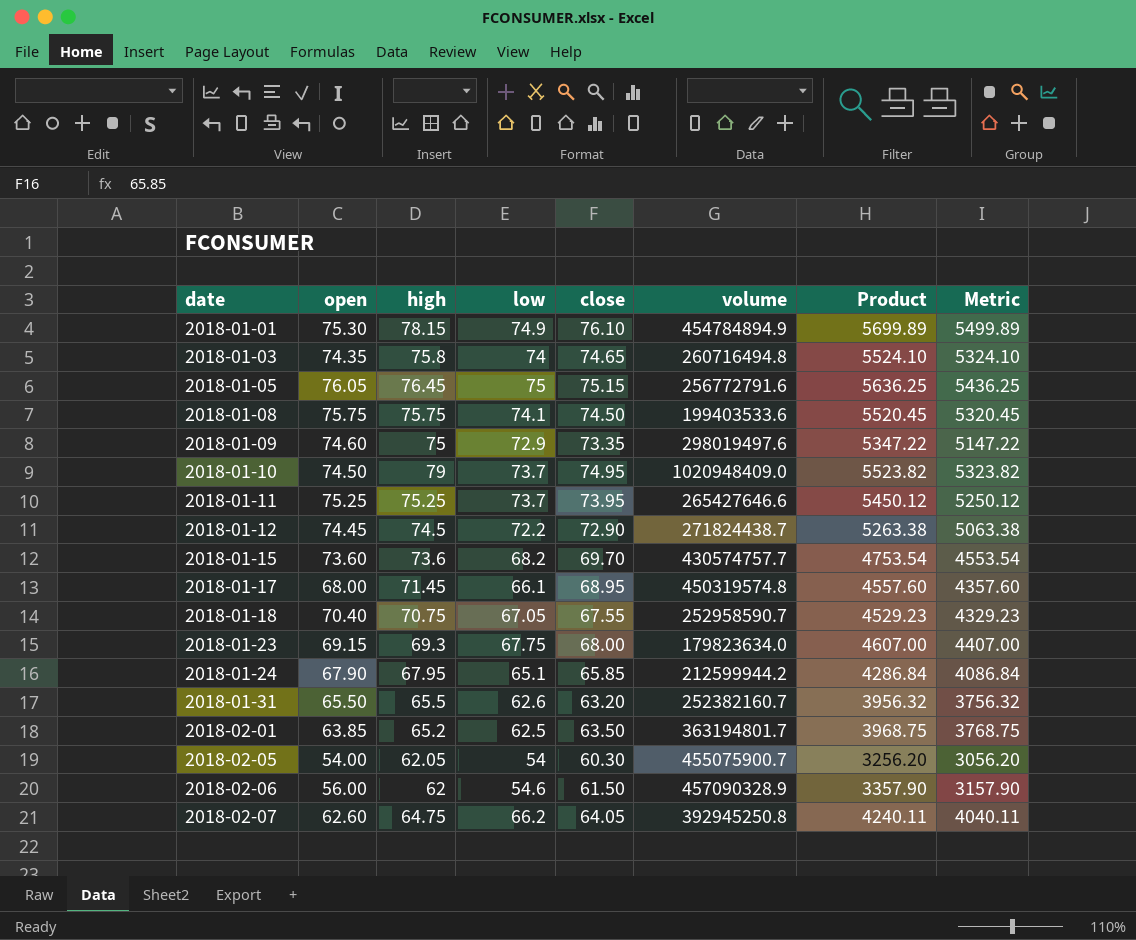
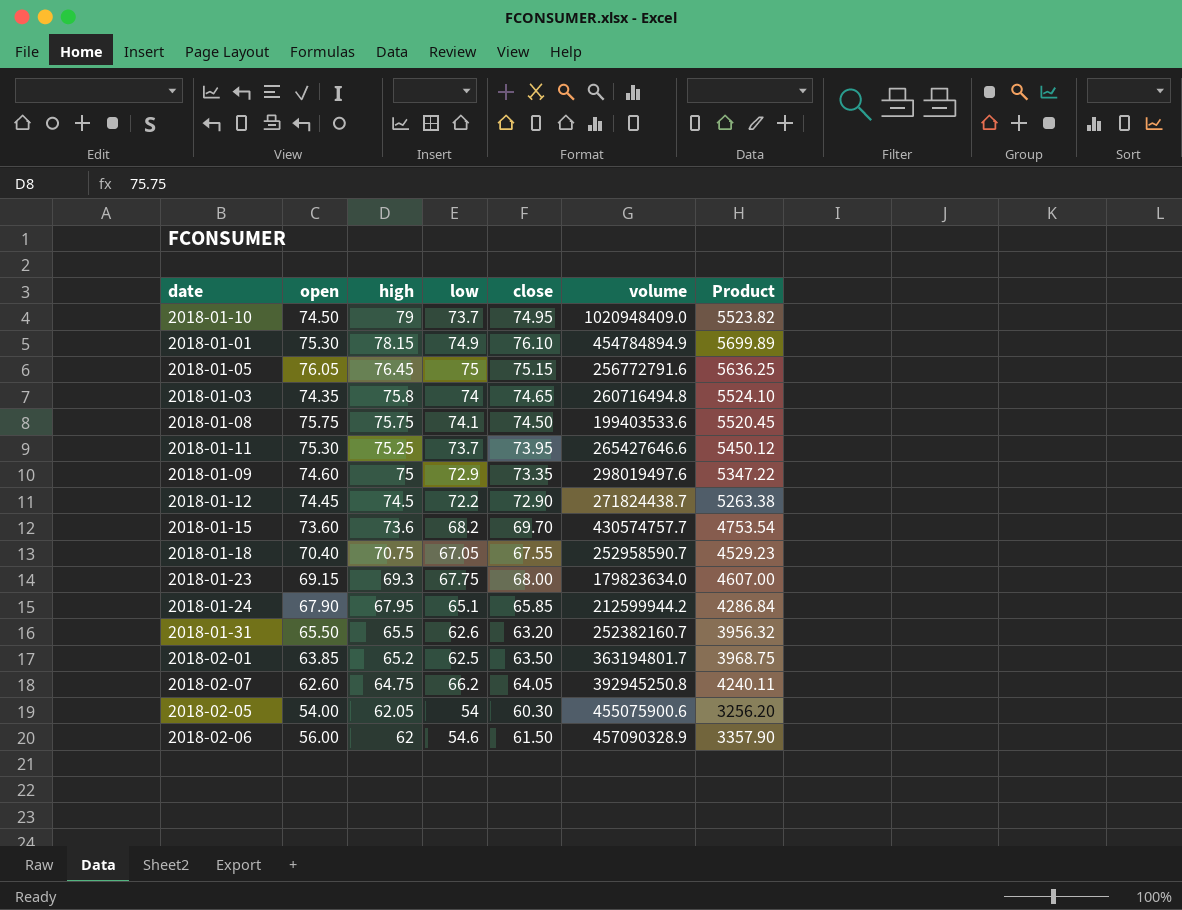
row order: date ascending -> high descending
column Metric | formula: [Product] - 200 -> none
row 2018-01-17: 68.00 | 71.45 | 66.1 | 68.95 | 450319574.8 | 4557.60 | 4357.60 -> none
2018-01-11 | open: 75.25 -> 75.30
2018-02-05 | volume: 455075900.7 -> 455075900.6

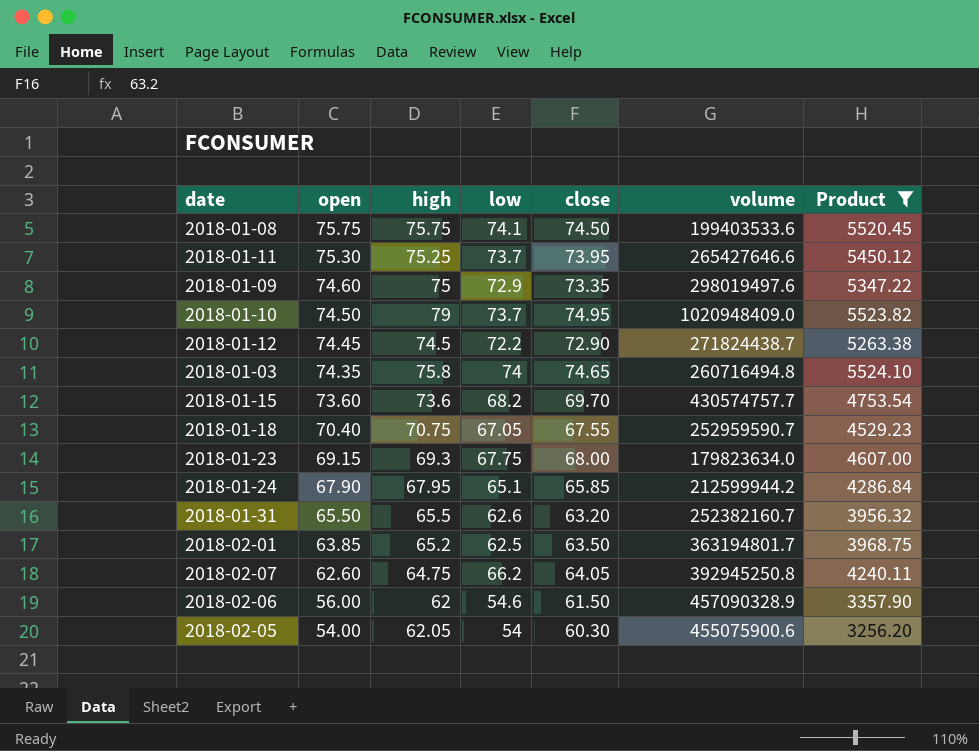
filter: none -> Product <= 5524.10
row order: high descending -> open descending
2018-01-18 | volume: 252958590.7 -> 252959590.7

